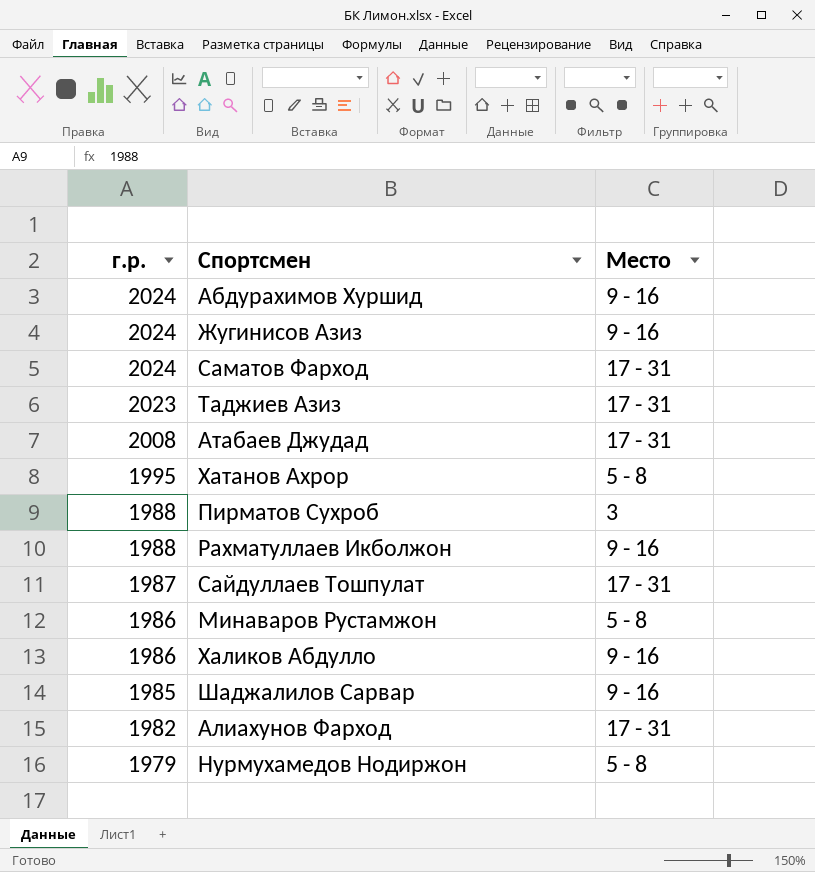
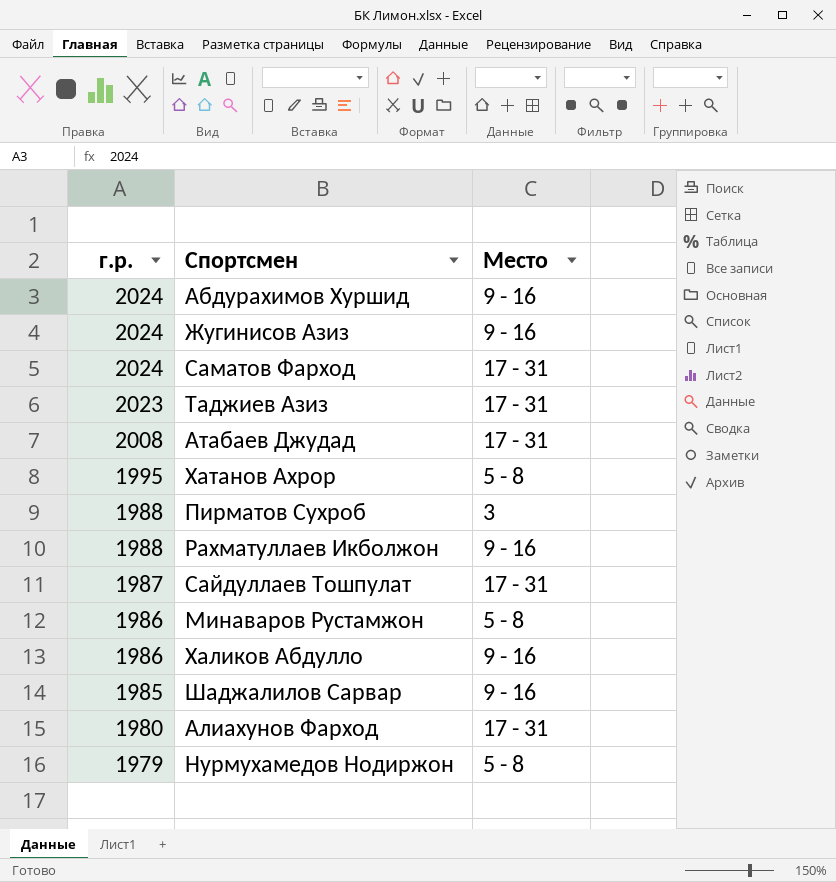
Алиахунов Фарход | г.р.: 1982 -> 1980

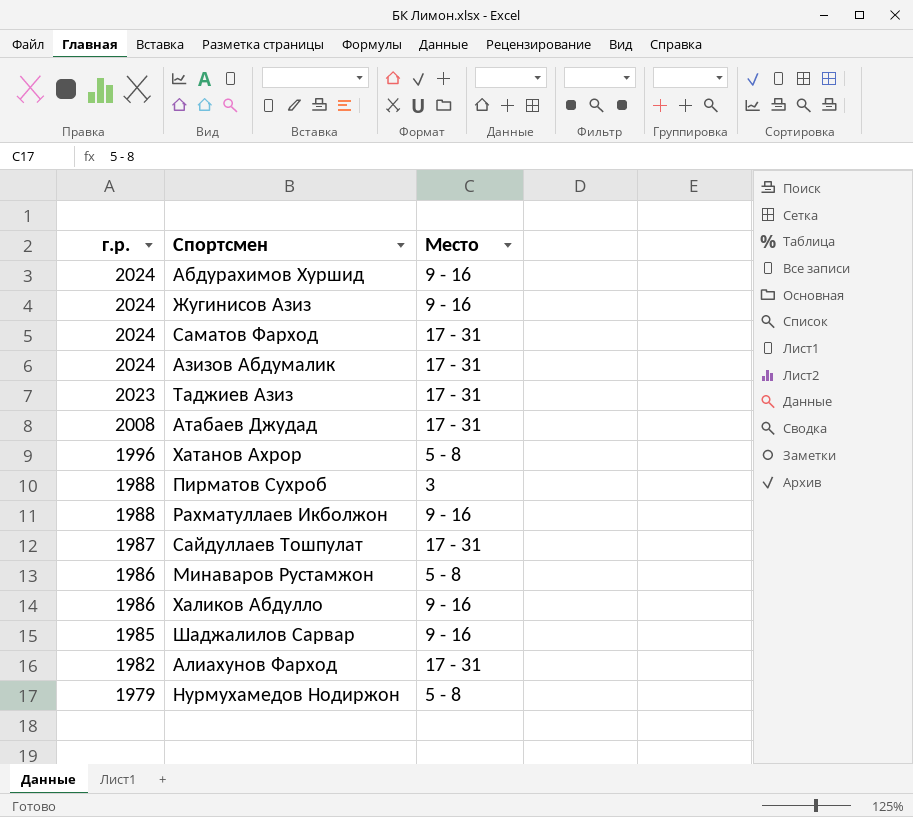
row Азизов Абдумалик: none -> 2024 | 17 - 31
Хатанов Ахрор | г.р.: 1995 -> 1996
Алиахунов Фарход | г.р.: 1980 -> 1982

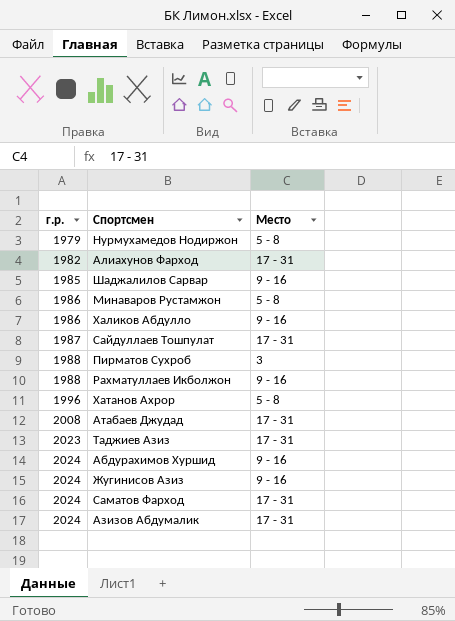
row order: г.р. descending -> г.р. ascending

